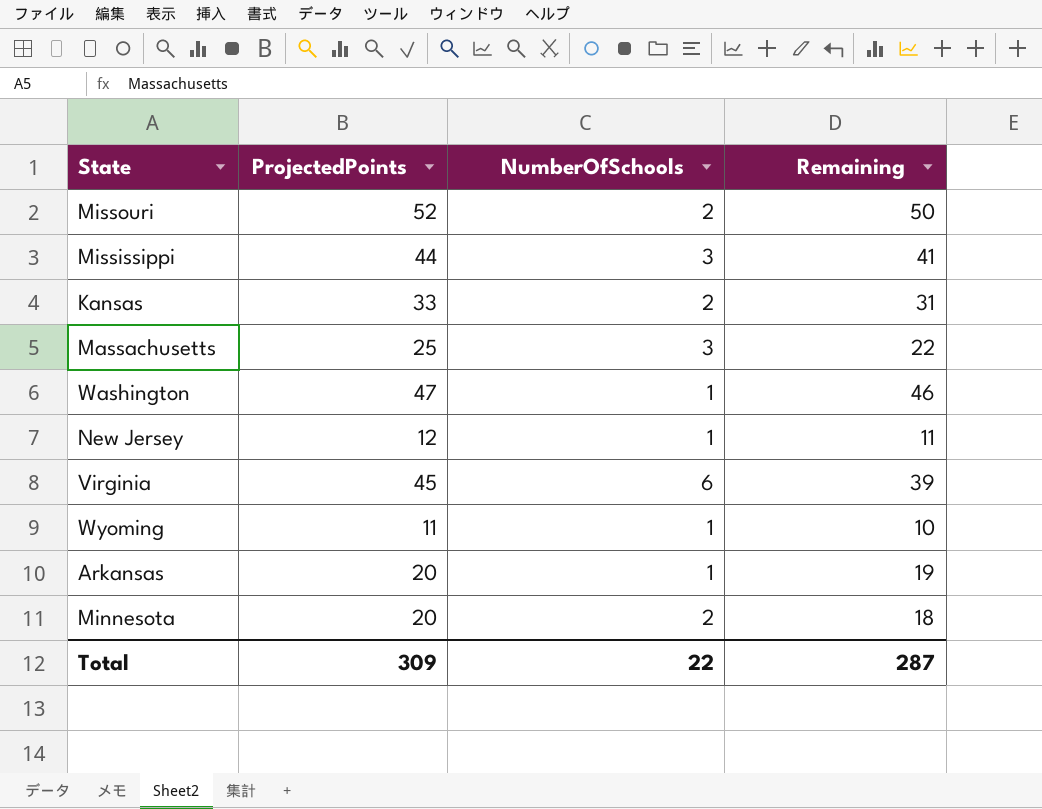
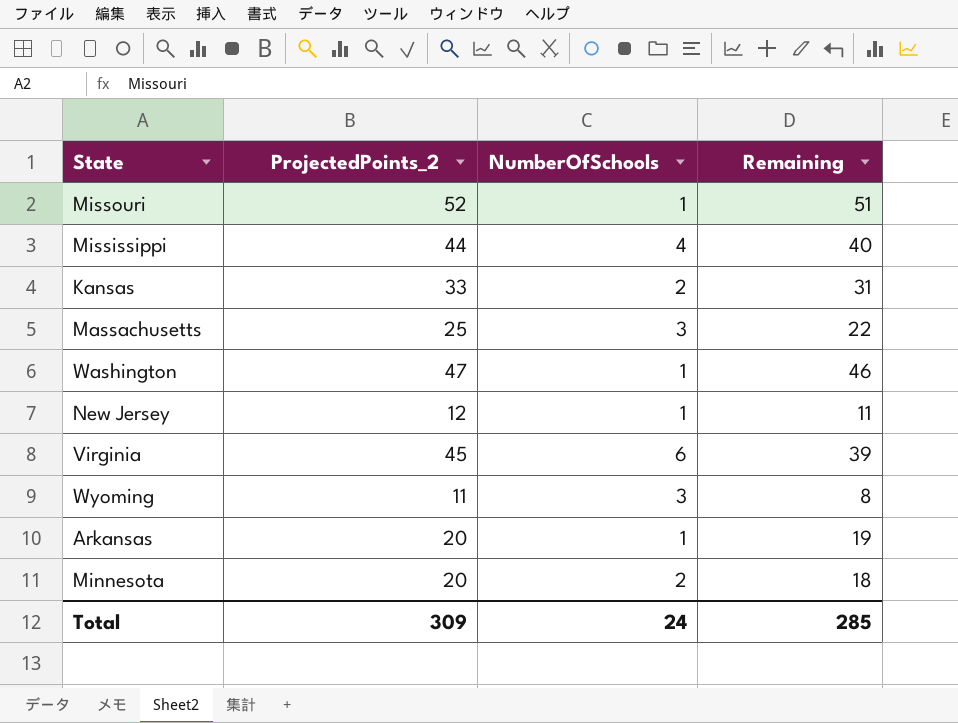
column name: ProjectedPoints -> ProjectedPoints_2
Missouri | NumberOfSchools: 2 -> 1
Missouri | Remaining: 50 -> 51
Mississippi | NumberOfSchools: 3 -> 4
Mississippi | Remaining: 41 -> 40
Wyoming | NumberOfSchools: 1 -> 3
Wyoming | Remaining: 10 -> 8
Total | NumberOfSchools: 22 -> 24
Total | Remaining: 287 -> 285

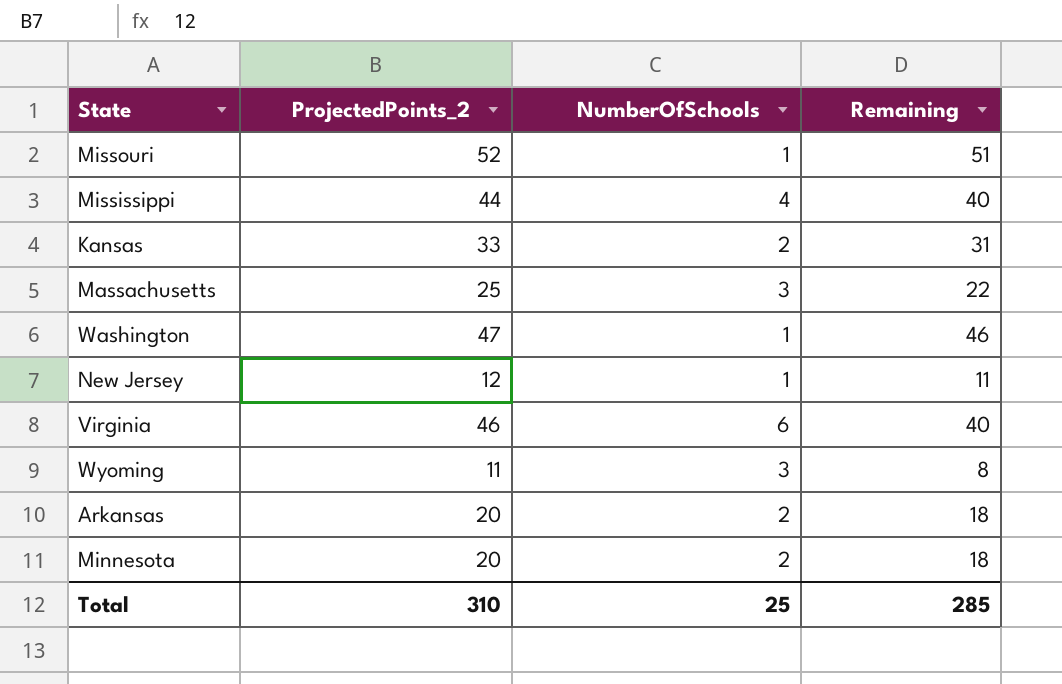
Virginia | ProjectedPoints_2: 45 -> 46
Virginia | Remaining: 39 -> 40
Arkansas | NumberOfSchools: 1 -> 2
Arkansas | Remaining: 19 -> 18
Total | ProjectedPoints_2: 309 -> 310
Total | NumberOfSchools: 24 -> 25

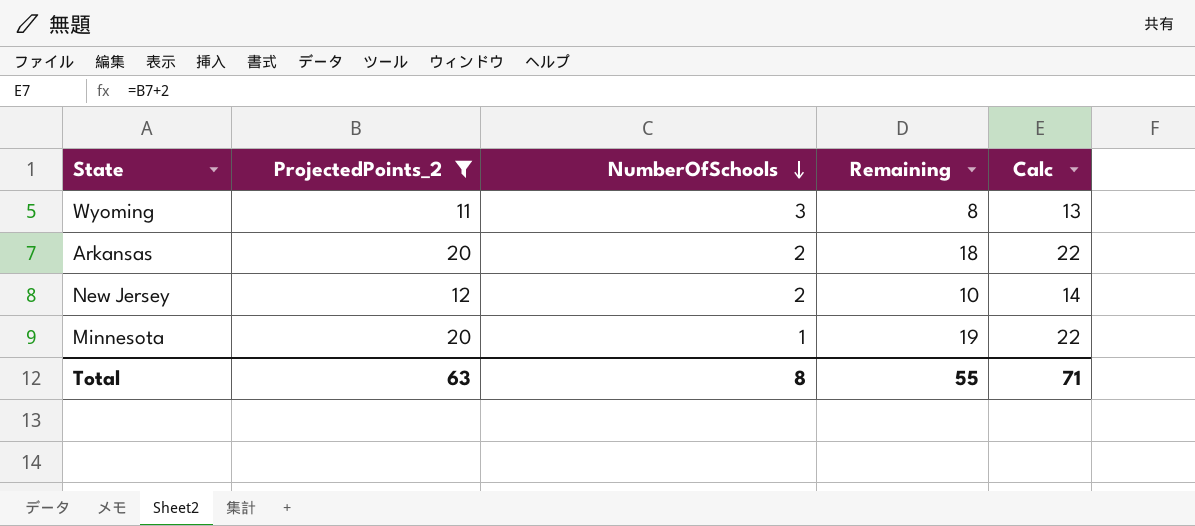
filter: none -> ProjectedPoints_2 <= 20
row order: none -> NumberOfSchools descending
column Calc | formula: none -> [ProjectedPoints_2] + 2
New Jersey | NumberOfSchools: 1 -> 2
New Jersey | Remaining: 11 -> 10
Minnesota | NumberOfSchools: 2 -> 1
Minnesota | Remaining: 18 -> 19
Total | ProjectedPoints_2: 310 -> 63
Total | NumberOfSchools: 25 -> 8
Total | Remaining: 285 -> 55

